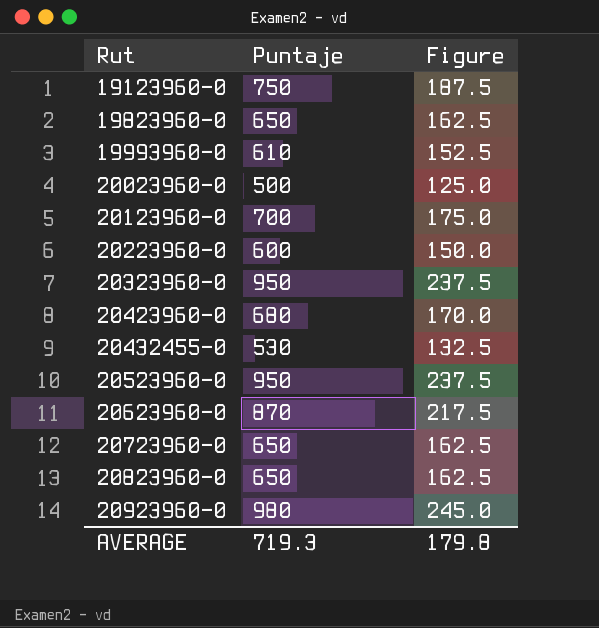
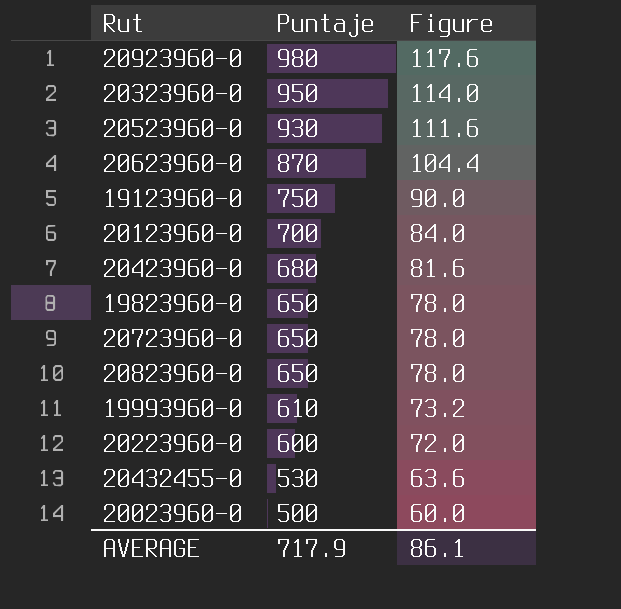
row order: Rut ascending -> Puntaje descending
column Figure | formula: [Puntaje] * 0.25 -> [Puntaje] * 0.12
20523960-0 | Puntaje: 950 -> 930
AVERAGE | Puntaje: 719.3 -> 717.9
AVERAGE | Figure: 179.8 -> 86.1

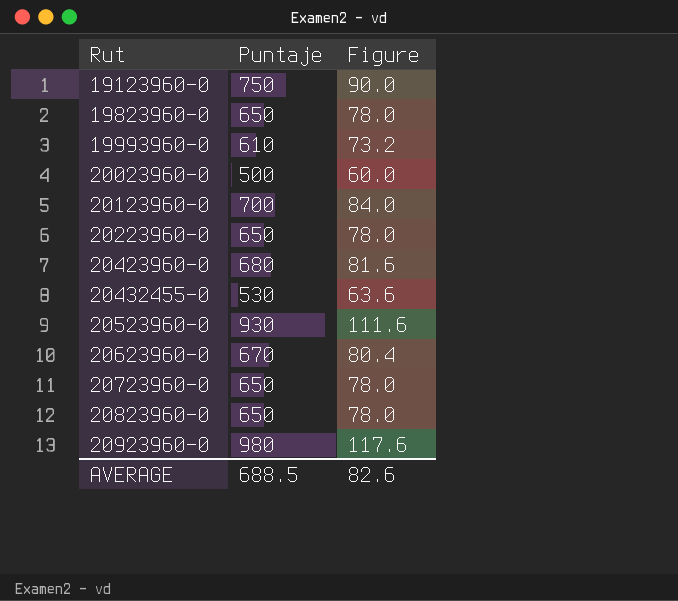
row order: Puntaje descending -> Rut ascending
row 20323960-0: 950 | 114.0 -> none
20223960-0 | Puntaje: 600 -> 650
20223960-0 | Figure: 72.0 -> 78.0
20623960-0 | Puntaje: 870 -> 670
20623960-0 | Figure: 104.4 -> 80.4
AVERAGE | Puntaje: 717.9 -> 688.5
AVERAGE | Figure: 86.1 -> 82.6

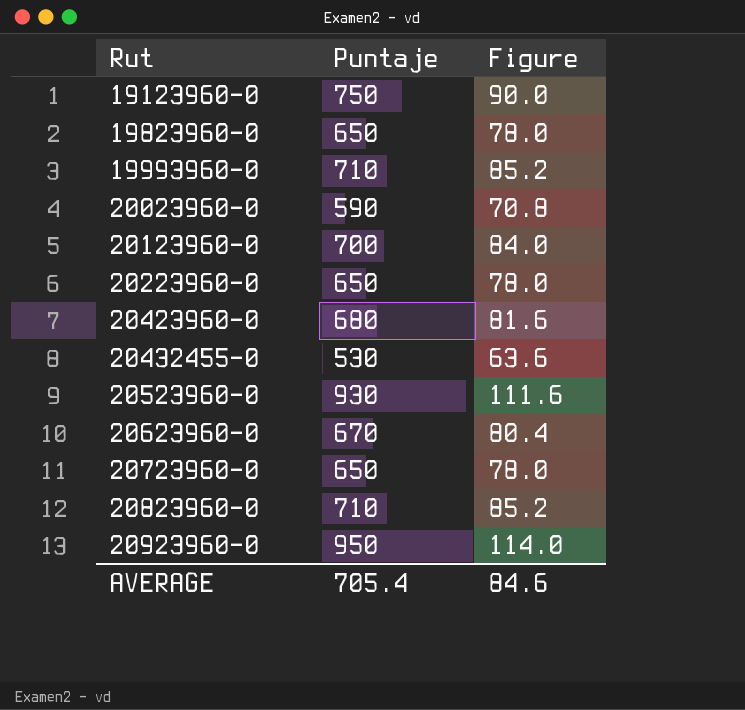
19993960-0 | Puntaje: 610 -> 710
19993960-0 | Figure: 73.2 -> 85.2
20023960-0 | Puntaje: 500 -> 590
20023960-0 | Figure: 60.0 -> 70.8
20823960-0 | Puntaje: 650 -> 710
20823960-0 | Figure: 78.0 -> 85.2
20923960-0 | Puntaje: 980 -> 950
20923960-0 | Figure: 117.6 -> 114.0
AVERAGE | Puntaje: 688.5 -> 705.4
AVERAGE | Figure: 82.6 -> 84.6

